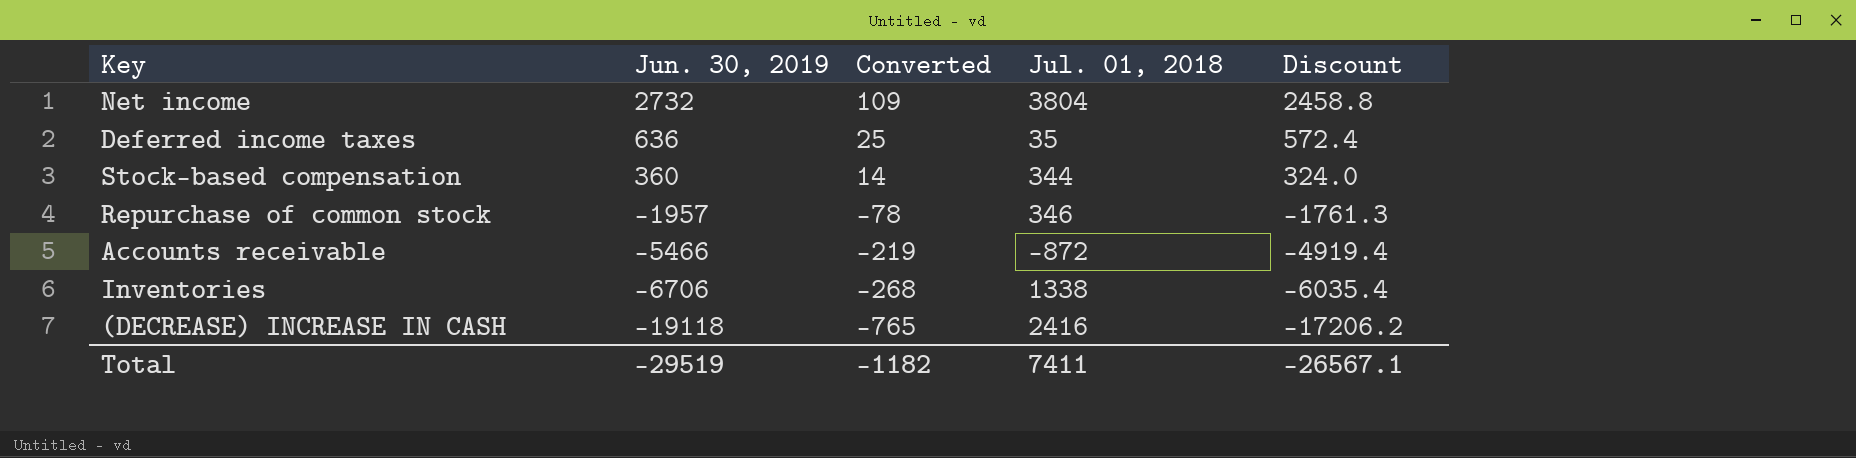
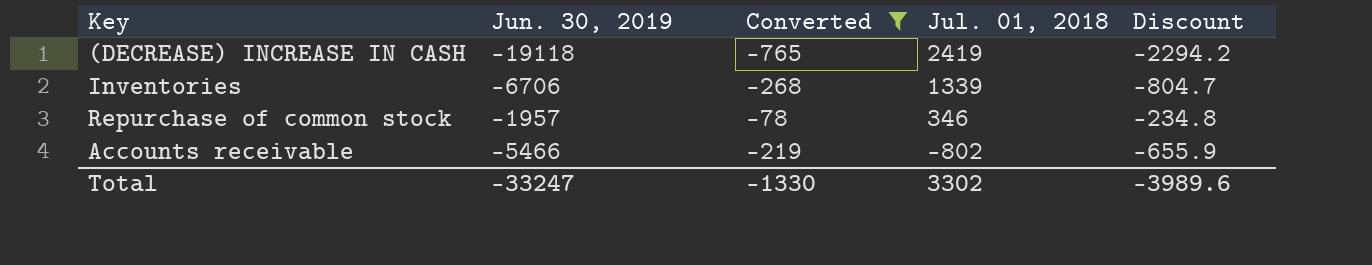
filter: none -> Converted <= -78
row order: Jun. 30, 2019 descending -> Jul. 01, 2018 descending
column Discount | formula: [Jun. 30, 2019] * 0.9 -> [Jun. 30, 2019] * 0.12
(DECREASE) INCREASE IN CASH | Jul. 01, 2018: 2416 -> 2419
Inventories | Jul. 01, 2018: 1338 -> 1339
Accounts receivable | Jul. 01, 2018: -872 -> -802
Total | Jun. 30, 2019: -29519 -> -33247
Total | Converted: -1182 -> -1330
Total | Jul. 01, 2018: 7411 -> 3302
Total | Discount: -26567.1 -> -3989.6

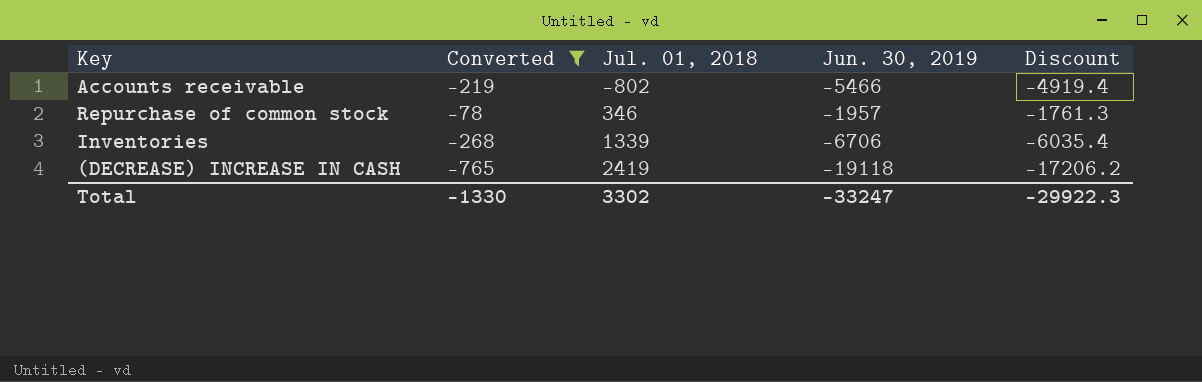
row order: Jul. 01, 2018 descending -> Jul. 01, 2018 ascending
column Jun. 30, 2019 | position: 2 -> 4
column Discount | formula: [Jun. 30, 2019] * 0.12 -> [Jun. 30, 2019] * 0.9
Total | Discount: -3989.6 -> -29922.3

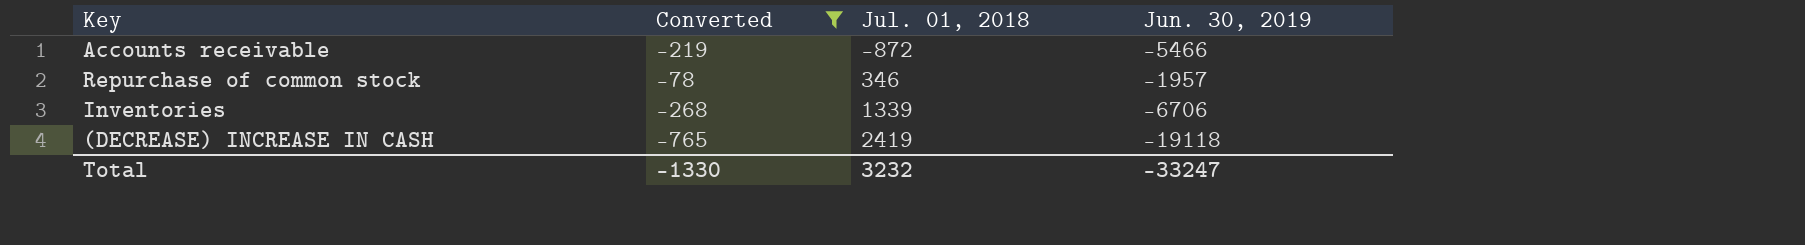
column Discount | formula: [Jun. 30, 2019] * 0.9 -> none
Accounts receivable | Jul. 01, 2018: -802 -> -872
Total | Jul. 01, 2018: 3302 -> 3232

